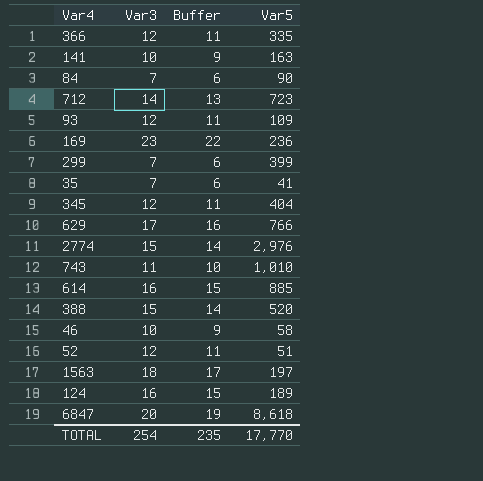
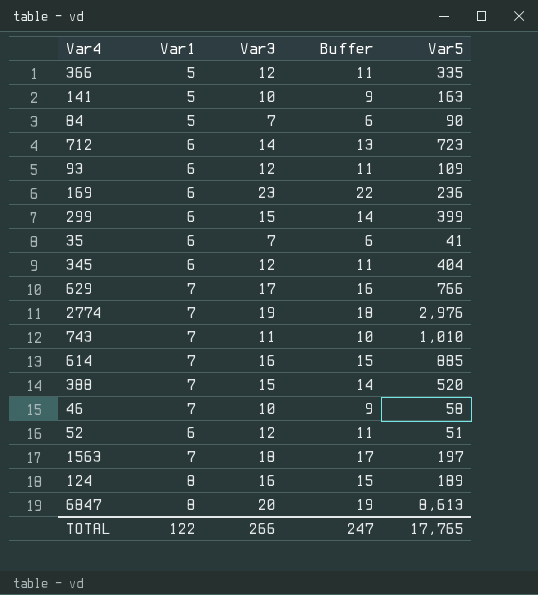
column Var1 | position: none -> 2
299 | Var3: 7 -> 15
299 | Buffer: 6 -> 14
2774 | Var3: 15 -> 19
2774 | Buffer: 14 -> 18
6847 | Var5: 8,618 -> 8,613
TOTAL | Var3: 254 -> 266
TOTAL | Buffer: 235 -> 247
TOTAL | Var5: 17,770 -> 17,765

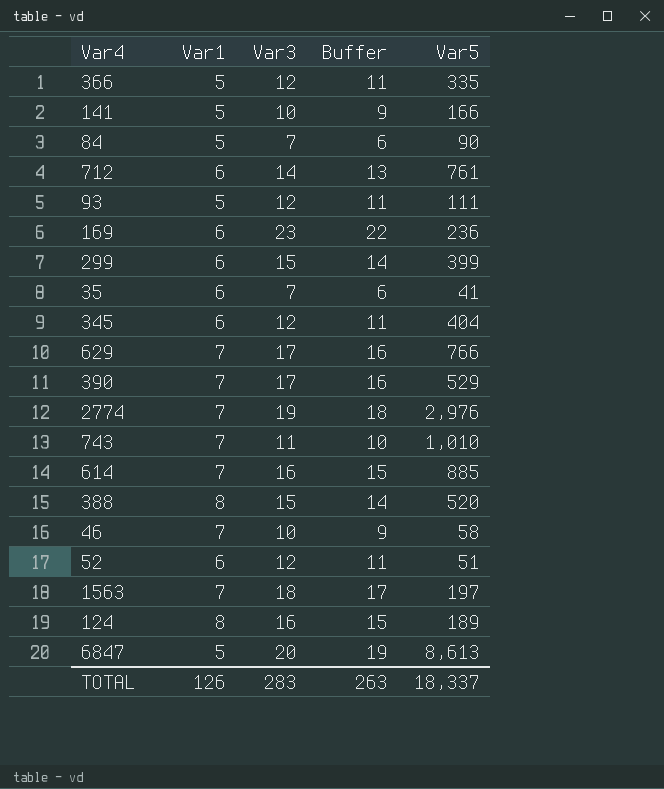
141 | Var5: 163 -> 166
712 | Var5: 723 -> 761
93 | Var1: 6 -> 5
93 | Var5: 109 -> 111
row 390: none -> 7 | 17 | 16 | 529
388 | Var1: 7 -> 8
6847 | Var1: 8 -> 5
TOTAL | Var1: 122 -> 126
TOTAL | Var3: 266 -> 283
TOTAL | Buffer: 247 -> 263
TOTAL | Var5: 17,765 -> 18,337

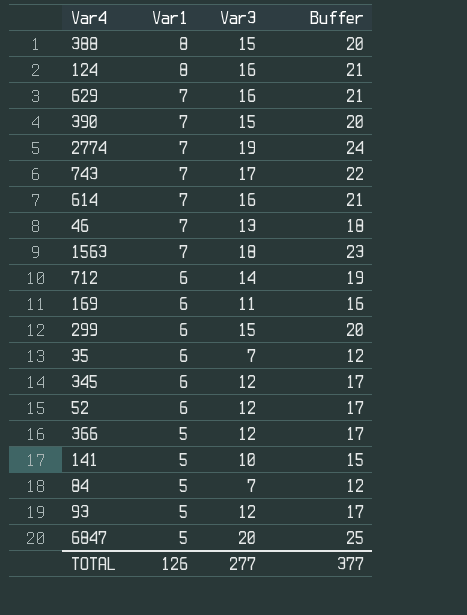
row order: none -> Var1 descending
column Var5 | position: 5 -> none
column Buffer | formula: [Var3] - 1 -> [Var3] + 5
629 | Var3: 17 -> 16
390 | Var3: 17 -> 15
743 | Var3: 11 -> 17
46 | Var3: 10 -> 13
169 | Var3: 23 -> 11
TOTAL | Var3: 283 -> 277
TOTAL | Buffer: 263 -> 377

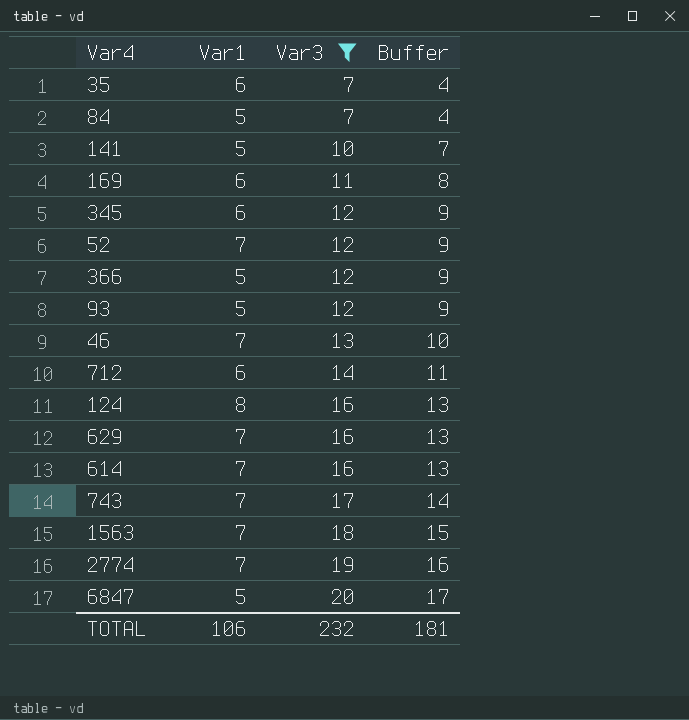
filter: none -> Var3 != 15
row order: Var1 descending -> Var3 ascending
column Buffer | formula: [Var3] + 5 -> [Var3] - 3
52 | Var1: 6 -> 7
TOTAL | Var1: 126 -> 106
TOTAL | Var3: 277 -> 232
TOTAL | Buffer: 377 -> 181

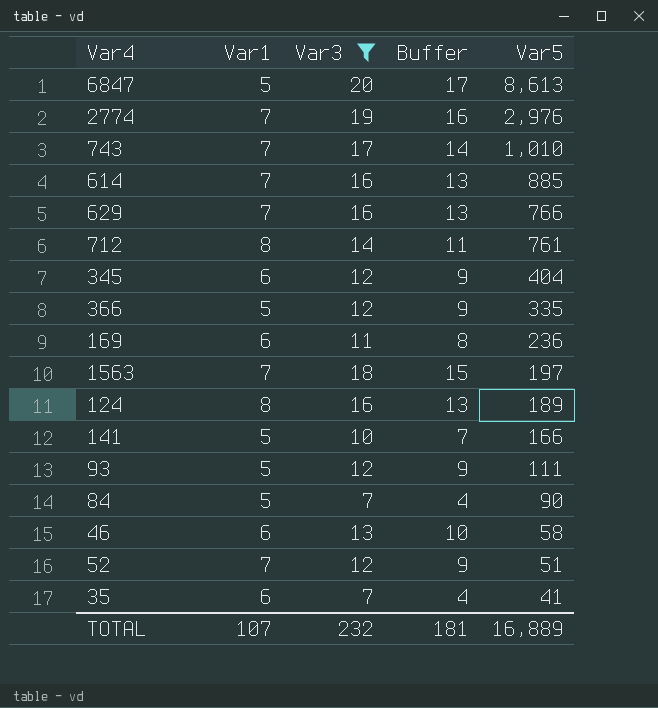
row order: Var3 ascending -> Var5 descending
column Var5 | position: none -> 5
712 | Var1: 6 -> 8
46 | Var1: 7 -> 6
TOTAL | Var1: 106 -> 107

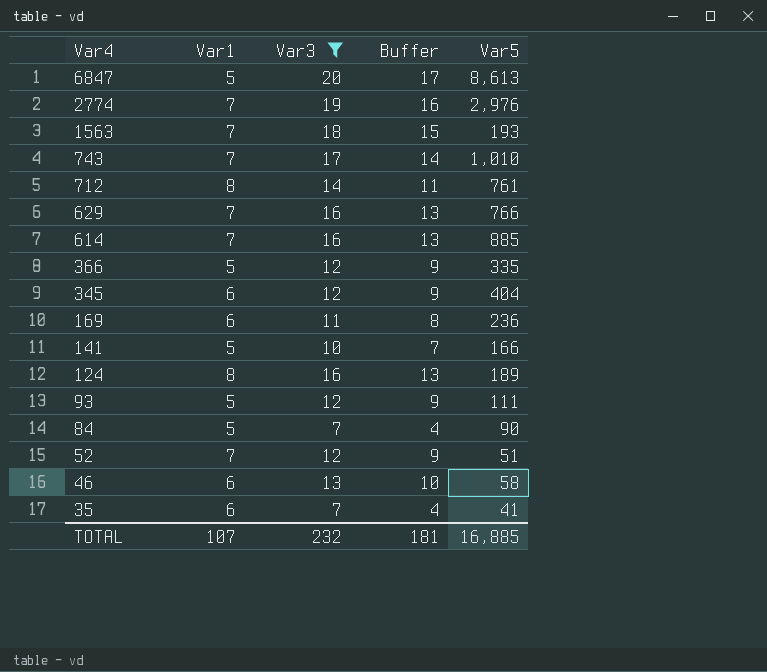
row order: Var5 descending -> Var4 descending
1563 | Var5: 197 -> 193
TOTAL | Var5: 16,889 -> 16,885

